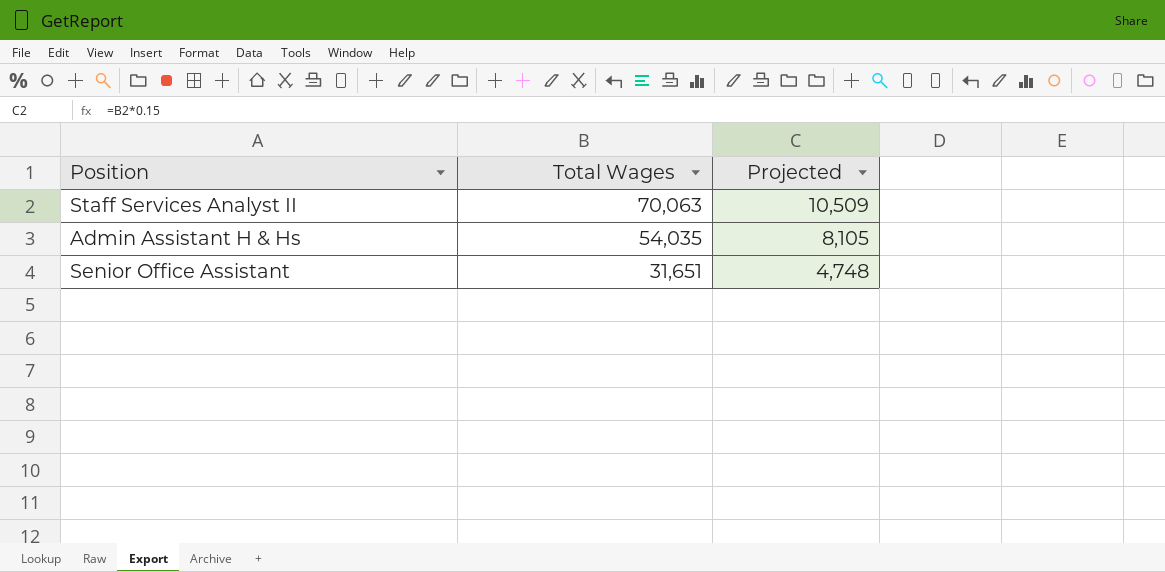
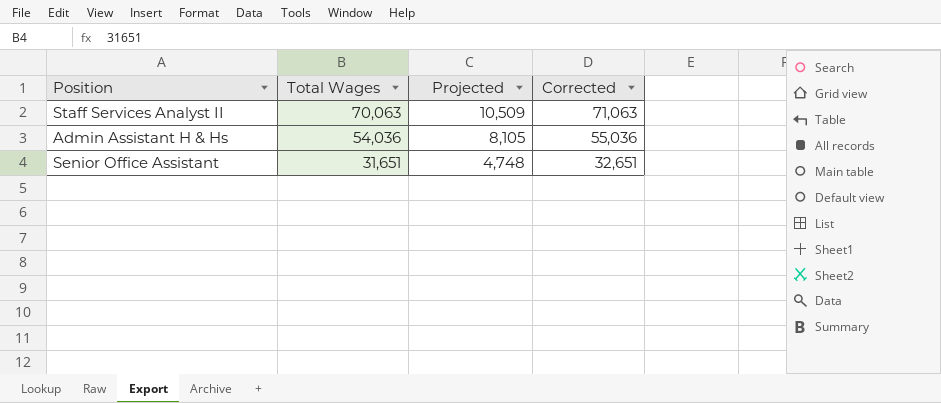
column Corrected | formula: none -> [Total Wages] + 1000
Admin Assistant H & Hs | Total Wages: 54,035 -> 54,036

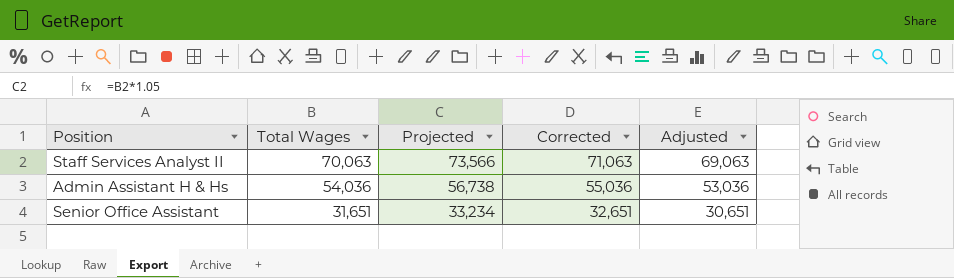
column Projected | formula: [Total Wages] * 0.15 -> [Total Wages] * 1.05
column Adjusted | formula: none -> [Total Wages] - 1000

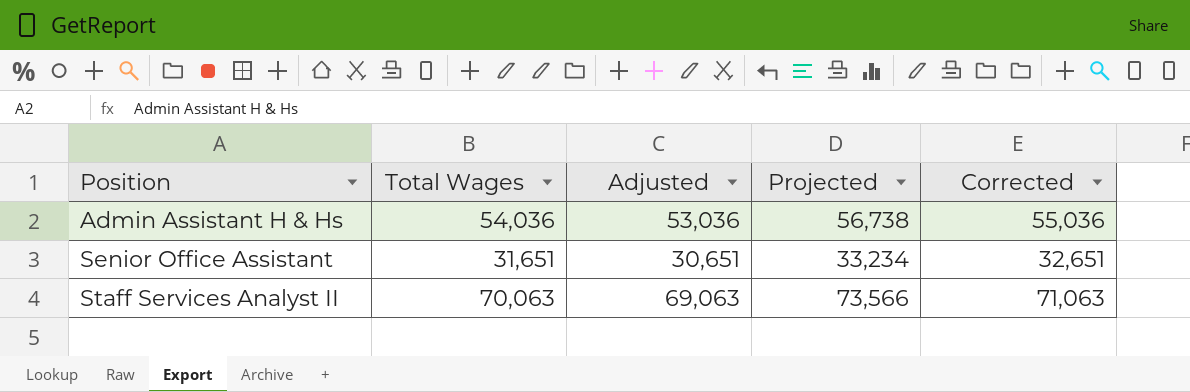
row order: Total Wages descending -> Position ascending
column Adjusted | position: 5 -> 3

